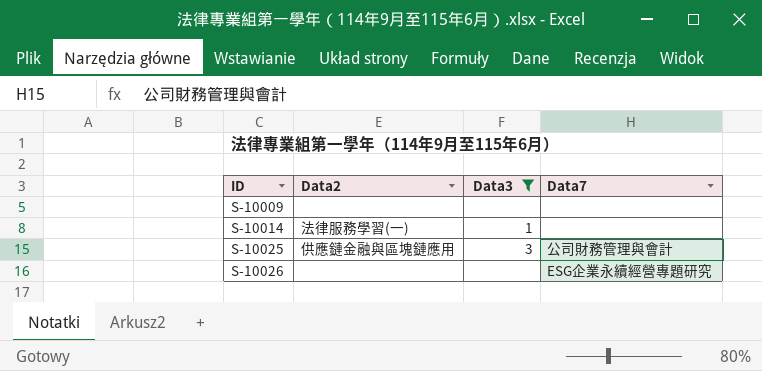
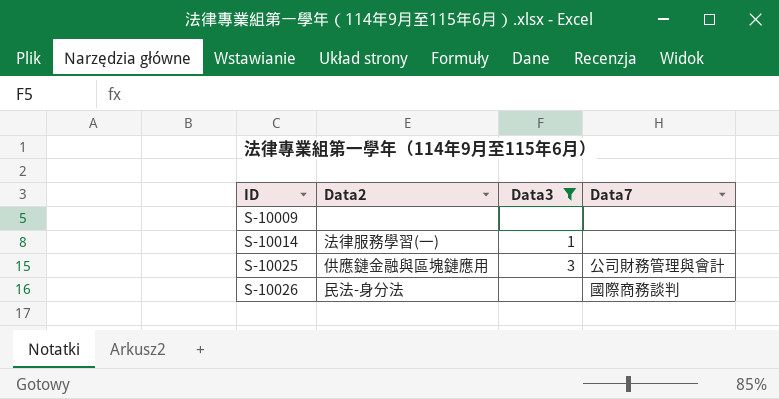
S-10026 | Data2: none -> 民法-身分法
S-10026 | Data7: ESG企業永續經營專題研究 -> 國際商務談判

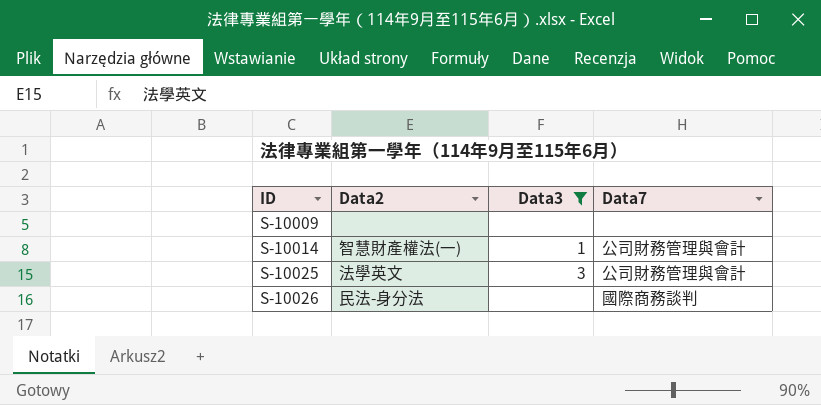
S-10014 | Data2: 法律服務學習(一) -> 智慧財產權法(一)
S-10014 | Data7: none -> 公司財務管理與會計
S-10025 | Data2: 供應鏈金融與區塊鏈應用 -> 法學英文

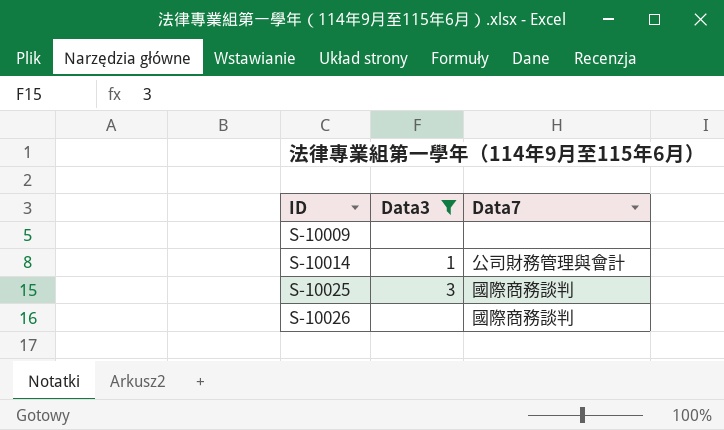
column Data2 | position: 2 -> none
S-10025 | Data7: 公司財務管理與會計 -> 國際商務談判

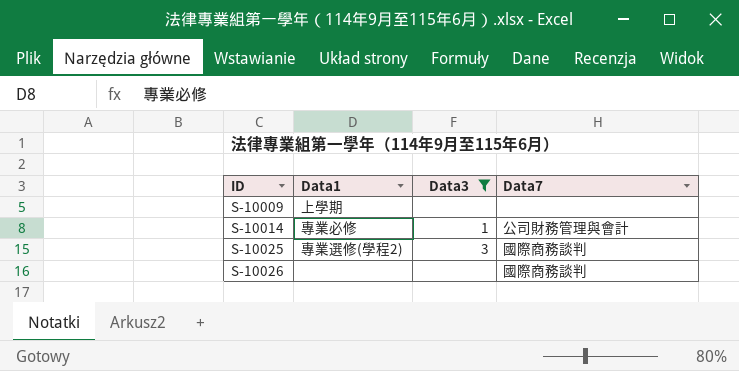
column Data1 | position: none -> 2

